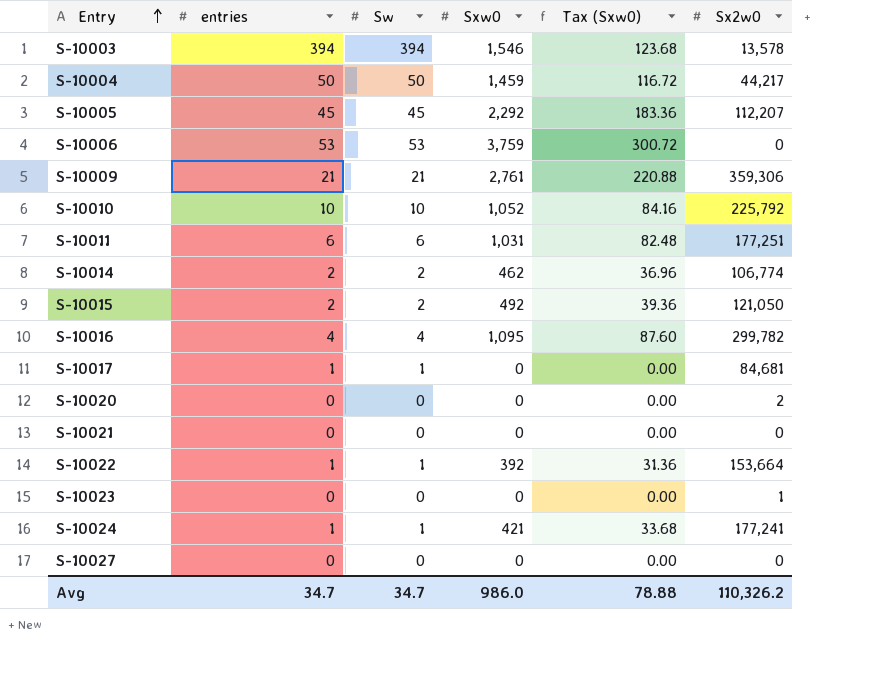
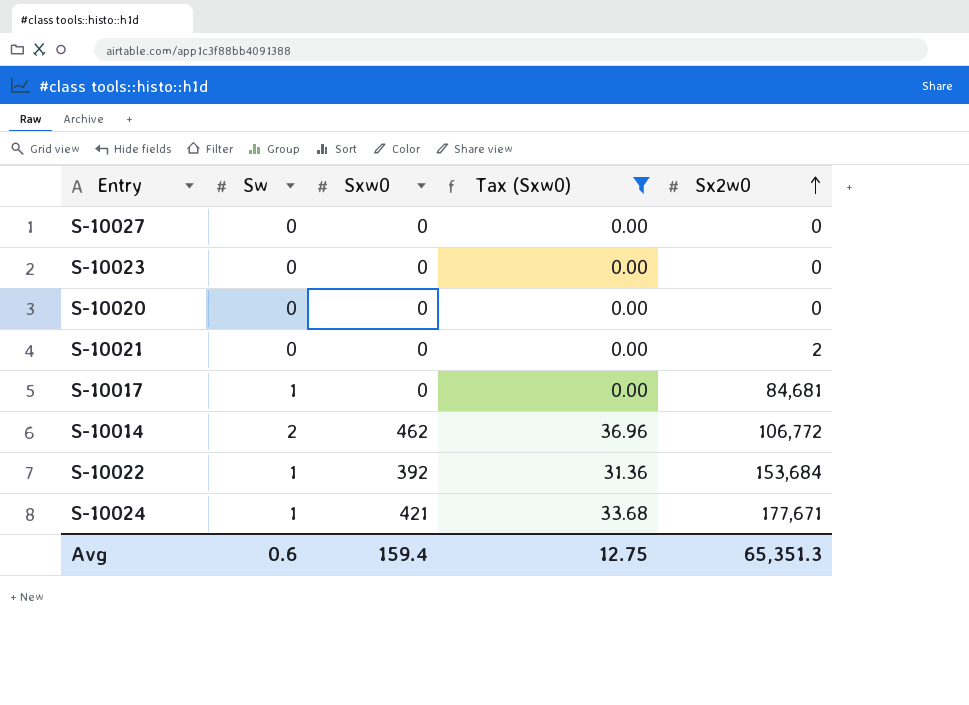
filter: none -> Tax (Sxw0) <= 36.96
row order: Entry ascending -> Sx2w0 ascending
column entries | position: 2 -> none
S-10023 | Sx2w0: 1 -> 0
S-10020 | Sx2w0: 2 -> 0
S-10021 | Sx2w0: 0 -> 2
S-10014 | Sx2w0: 106,774 -> 106,772
S-10022 | Sx2w0: 153,664 -> 153,684
S-10024 | Sx2w0: 177,241 -> 177,671
Avg | Sw: 34.7 -> 0.6
Avg | Sxw0: 986.0 -> 159.4
Avg | Tax (Sxw0): 78.88 -> 12.75
Avg | Sx2w0: 110,326.2 -> 65,351.3

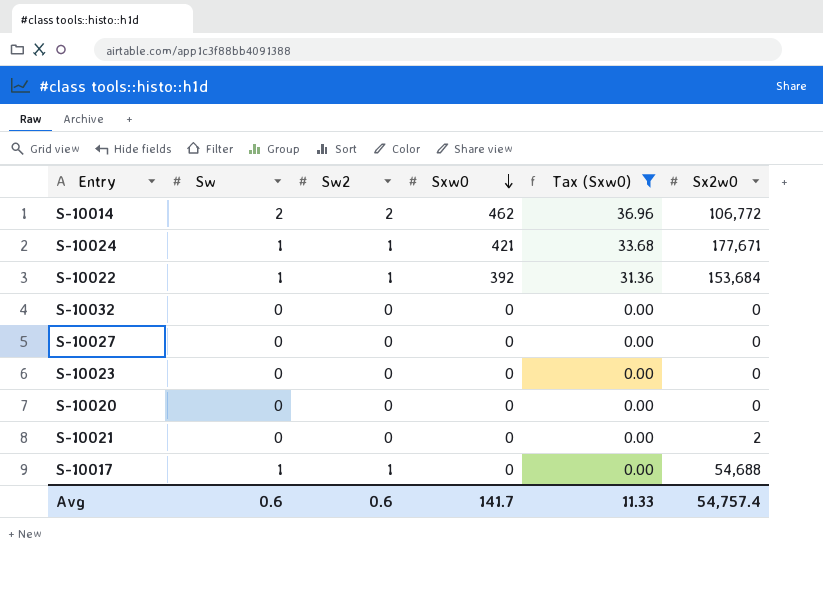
row order: Sx2w0 ascending -> Sxw0 descending
column Sw2 | position: none -> 3
row S-10032: none -> 0 | 0 | 0 | 0.00 | 0
S-10017 | Sx2w0: 84,681 -> 54,688
Avg | Sxw0: 159.4 -> 141.7
Avg | Tax (Sxw0): 12.75 -> 11.33
Avg | Sx2w0: 65,351.3 -> 54,757.4

